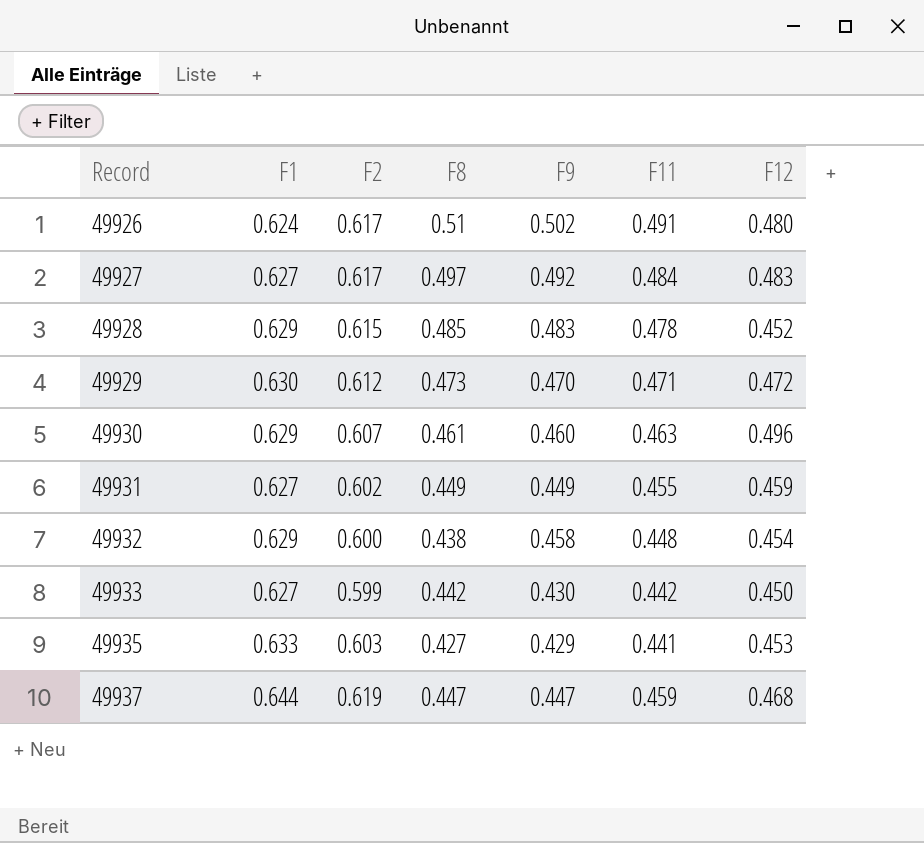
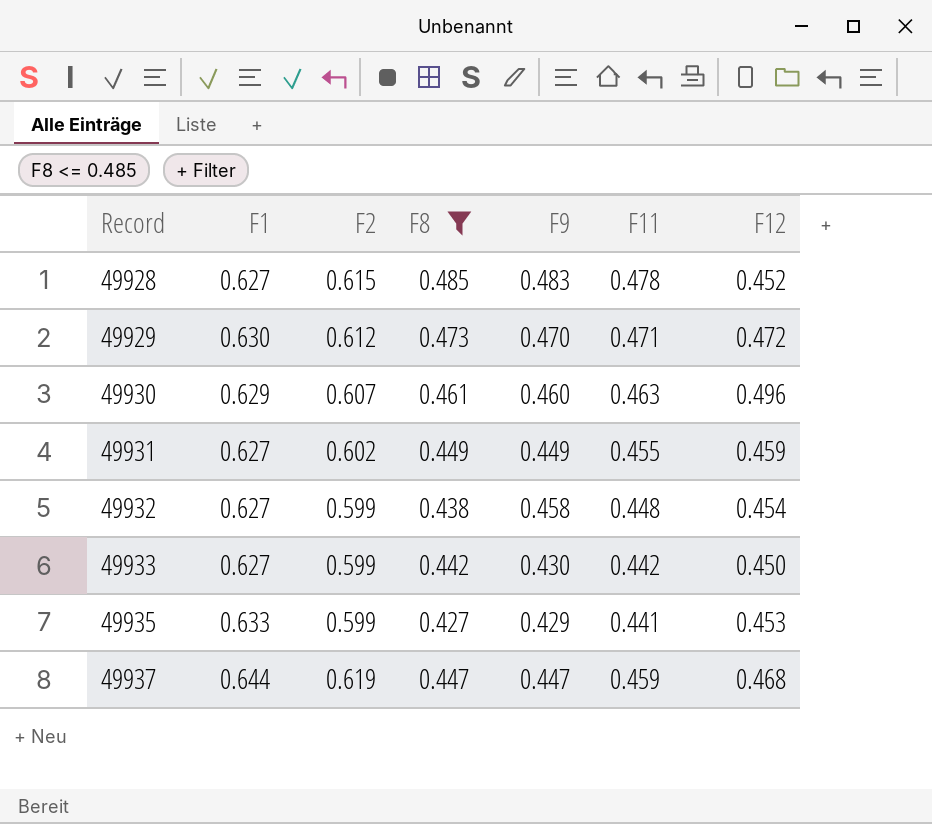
filter: none -> F8 <= 0.485
49928 | F1: 0.629 -> 0.627
49932 | F1: 0.629 -> 0.627
49932 | F2: 0.600 -> 0.599
49935 | F2: 0.603 -> 0.599

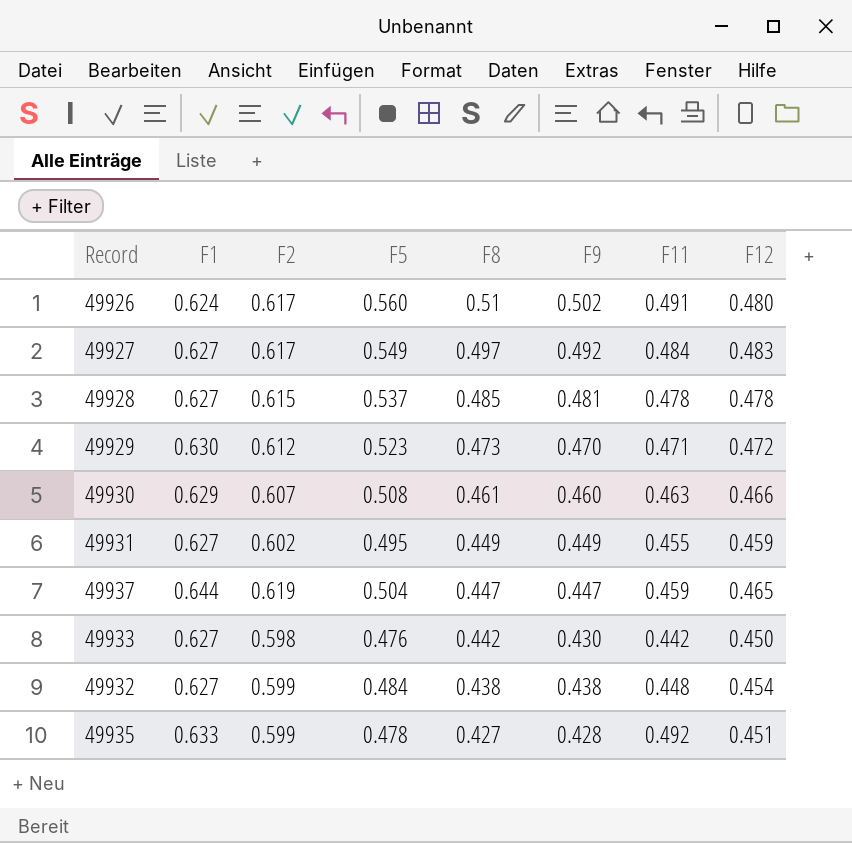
filter: F8 <= 0.485 -> none
row order: Record ascending -> F8 descending
column F5 | position: none -> 4
49928 | F9: 0.483 -> 0.481
49928 | F12: 0.452 -> 0.478
49930 | F12: 0.496 -> 0.466
49937 | F12: 0.468 -> 0.465
49933 | F2: 0.599 -> 0.598
49932 | F9: 0.458 -> 0.438
49935 | F9: 0.429 -> 0.428
49935 | F11: 0.441 -> 0.492
49935 | F12: 0.453 -> 0.451

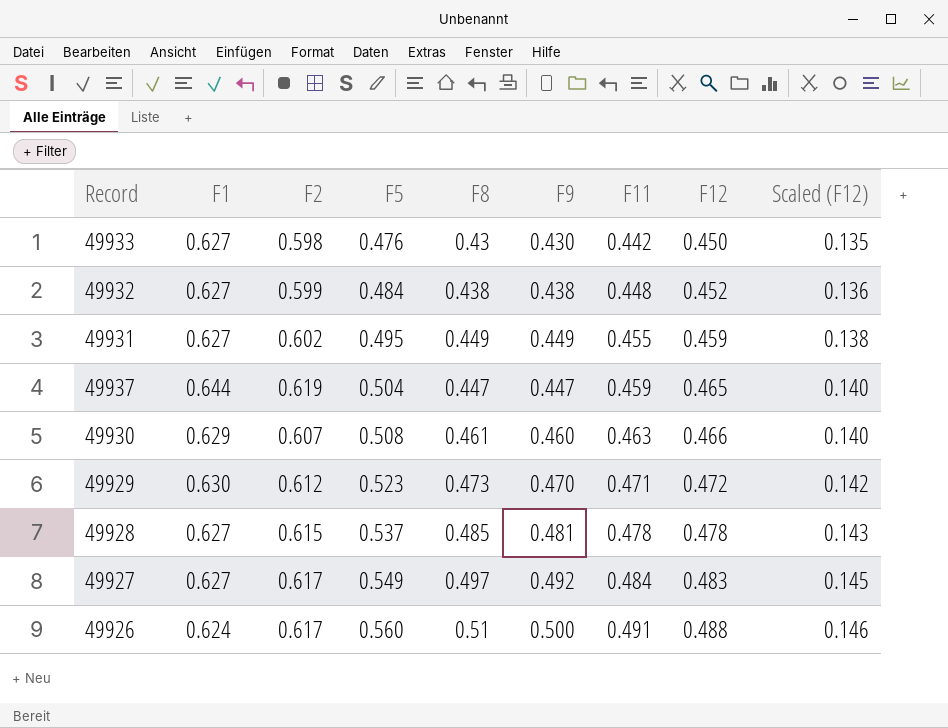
row order: F8 descending -> F5 ascending
column Scaled (F12) | formula: none -> [F12] * 0.3
row 49935: 0.633 | 0.599 | 0.478 | 0.427 | 0.428 | 0.492 | 0.451 -> none
49933 | F8: 0.442 -> 0.43
49932 | F12: 0.454 -> 0.452
49926 | F9: 0.502 -> 0.500
49926 | F12: 0.480 -> 0.488

